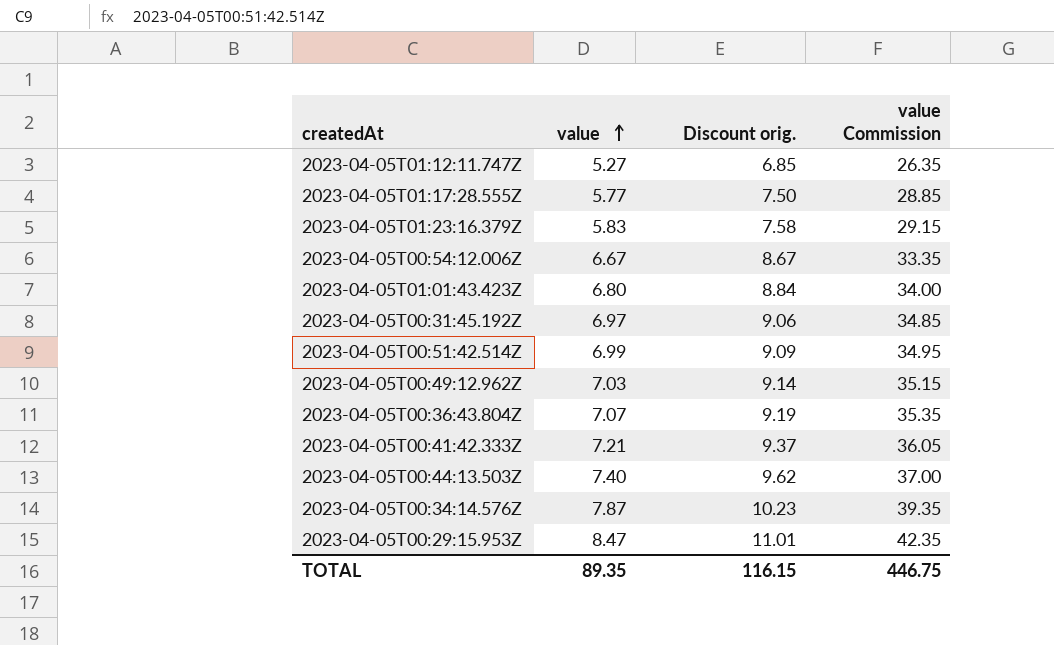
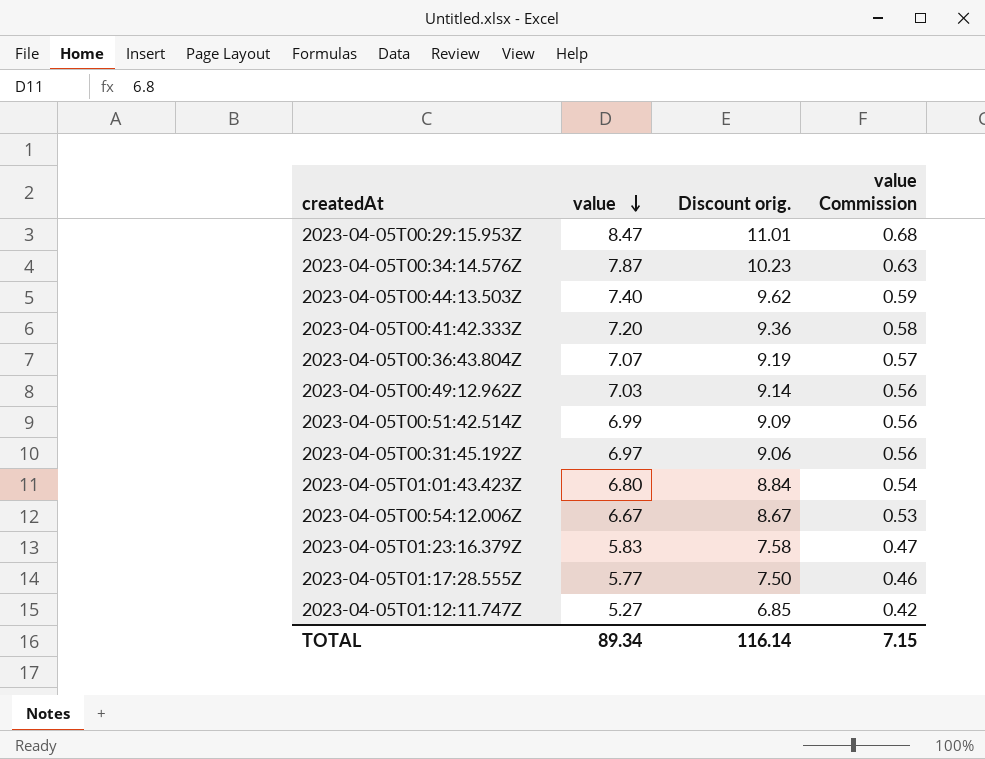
row order: value ascending -> value descending
column value Commission | formula: [value] * 5 -> [value] * 0.08
2023-04-05T00:41:42.333Z | value: 7.21 -> 7.20
2023-04-05T00:41:42.333Z | Discount orig.: 9.37 -> 9.36
TOTAL | value: 89.35 -> 89.34
TOTAL | Discount orig.: 116.15 -> 116.14
TOTAL | value Commission: 446.75 -> 7.15

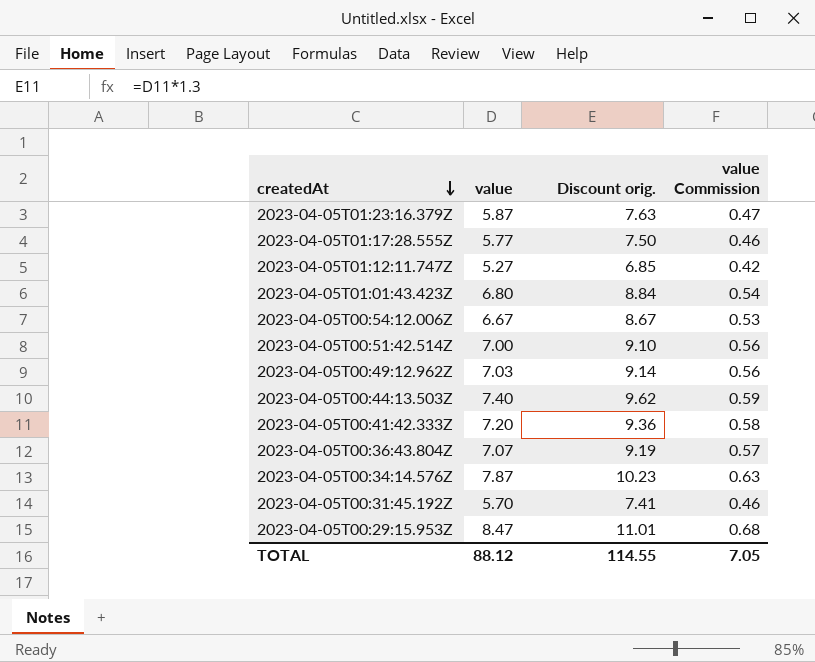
row order: value descending -> createdAt descending
2023-04-05T01:23:16.379Z | value: 5.83 -> 5.87
2023-04-05T01:23:16.379Z | Discount orig.: 7.58 -> 7.63
2023-04-05T00:51:42.514Z | value: 6.99 -> 7.00
2023-04-05T00:51:42.514Z | Discount orig.: 9.09 -> 9.10
2023-04-05T00:31:45.192Z | value: 6.97 -> 5.70
2023-04-05T00:31:45.192Z | Discount orig.: 9.06 -> 7.41
2023-04-05T00:31:45.192Z | value Commission: 0.56 -> 0.46
TOTAL | value: 89.34 -> 88.12
TOTAL | Discount orig.: 116.14 -> 114.55
TOTAL | value Commission: 7.15 -> 7.05

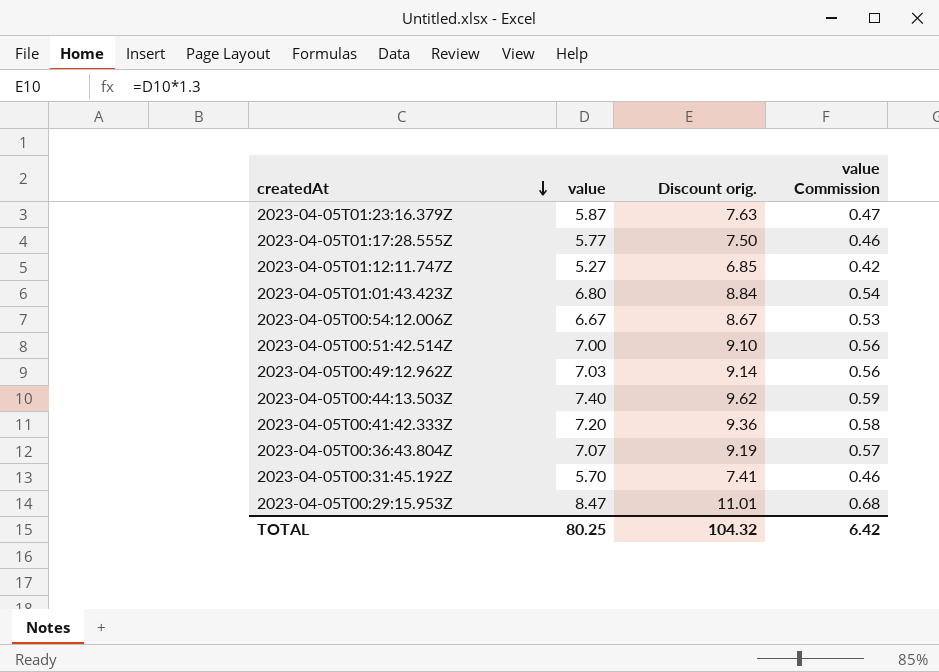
row 2023-04-05T00:34:14.576Z: 7.87 | 10.23 | 0.63 -> none
TOTAL | value: 88.12 -> 80.25
TOTAL | Discount orig.: 114.55 -> 104.32
TOTAL | value Commission: 7.05 -> 6.42

